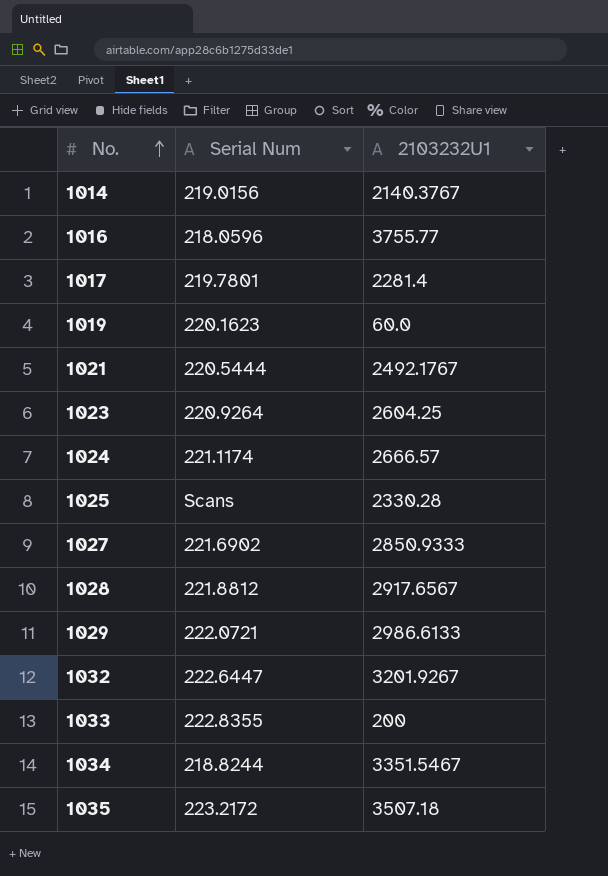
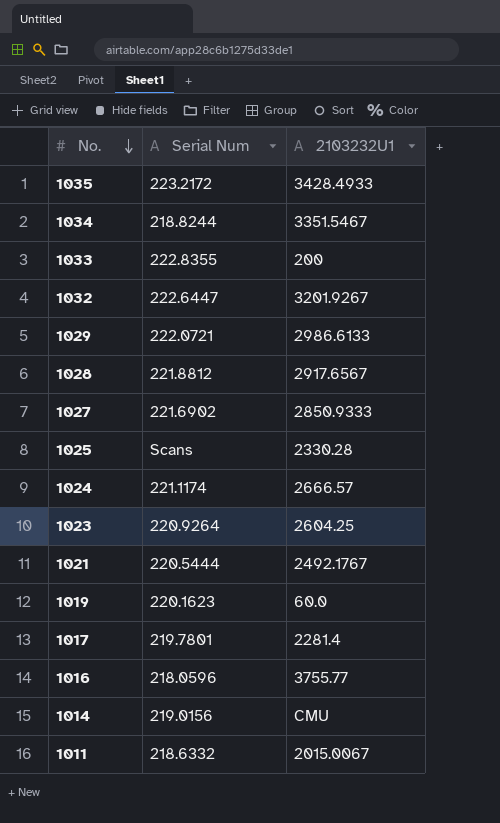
row order: No. ascending -> No. descending
1035 | 2103232U1: 3507.18 -> 3428.4933
1014 | 2103232U1: 2140.3767 -> CMU
row 1011: none -> 218.6332 | 2015.0067

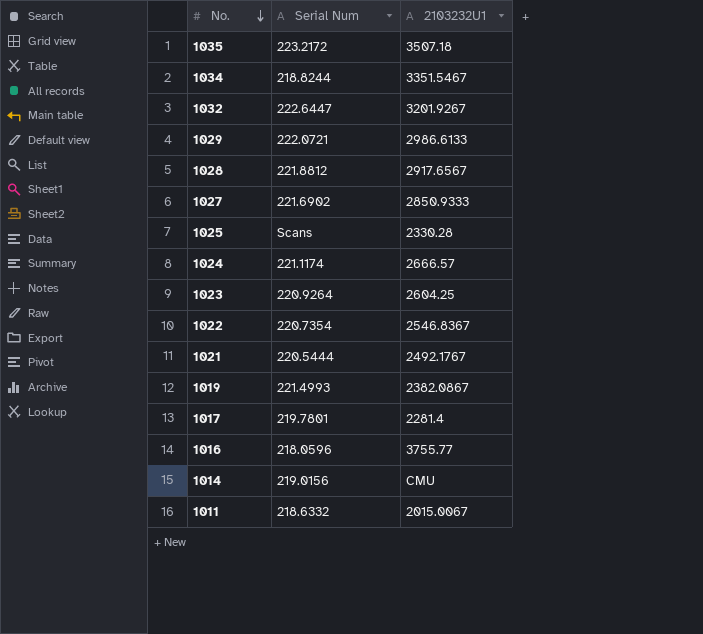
row 1033: 222.8355 | 200 -> none
1035 | 2103232U1: 3428.4933 -> 3507.18
row 1022: none -> 220.7354 | 2546.8367
1019 | Serial Num: 220.1623 -> 221.4993
1019 | 2103232U1: 60.0 -> 2382.0867

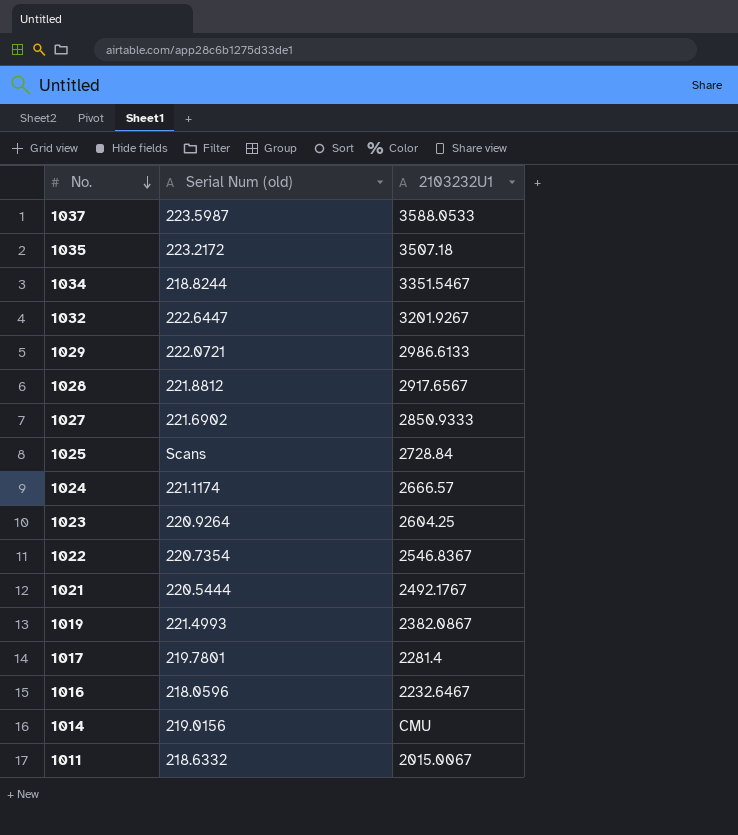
column name: Serial Num -> Serial Num (old)
row 1037: none -> 223.5987 | 3588.0533
1025 | 2103232U1: 2330.28 -> 2728.84
1016 | 2103232U1: 3755.77 -> 2232.6467

